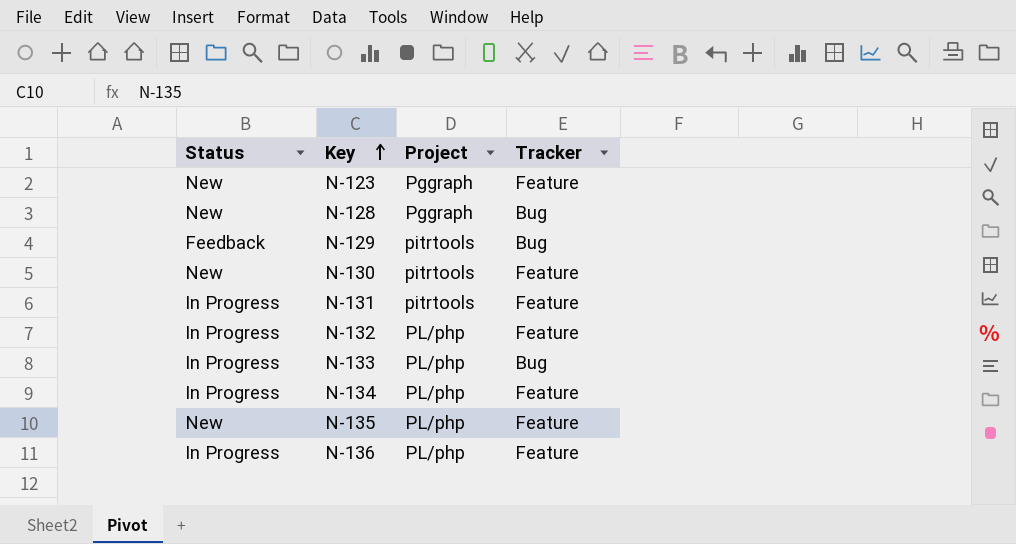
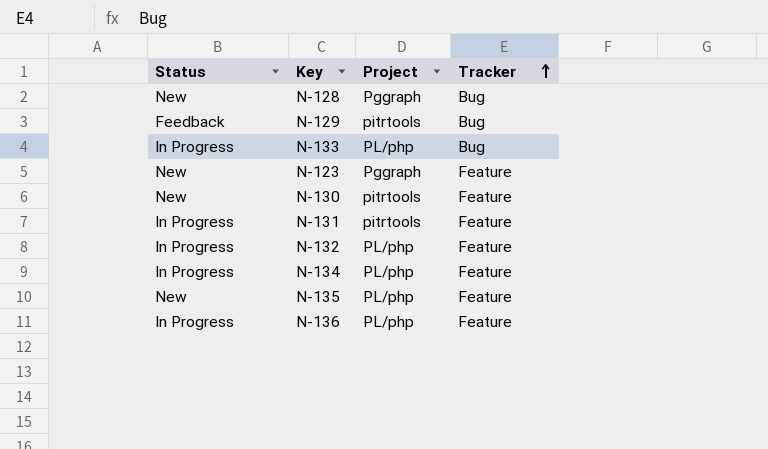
row order: Key ascending -> Tracker ascending

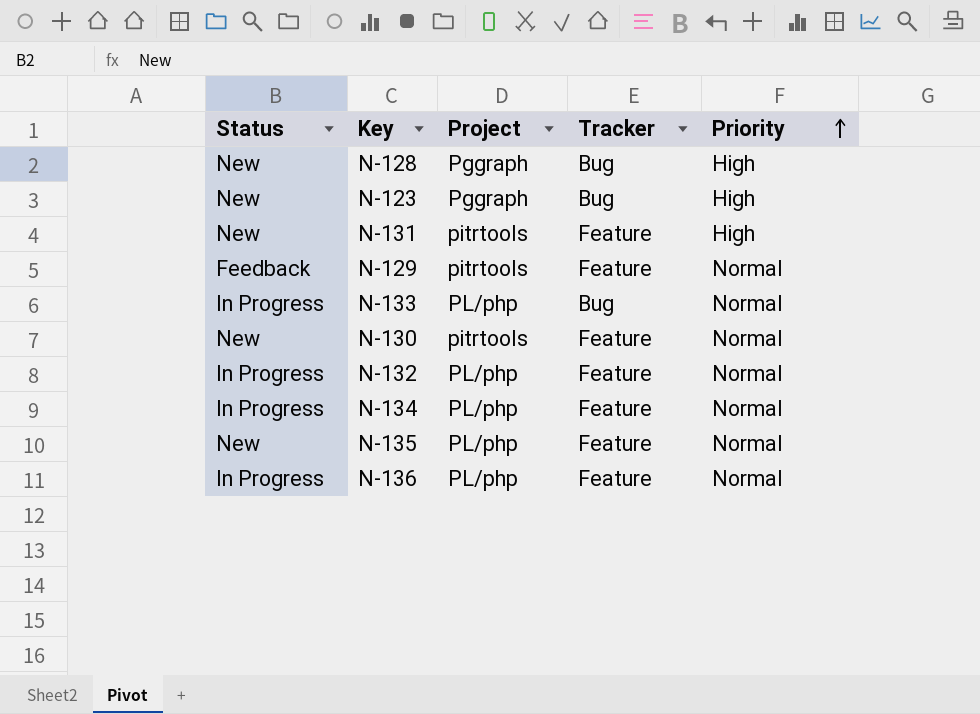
row order: Tracker ascending -> Priority ascending
column Priority | position: none -> 5
N-123 | Tracker: Feature -> Bug
N-131 | Status: In Progress -> New
N-129 | Tracker: Bug -> Feature

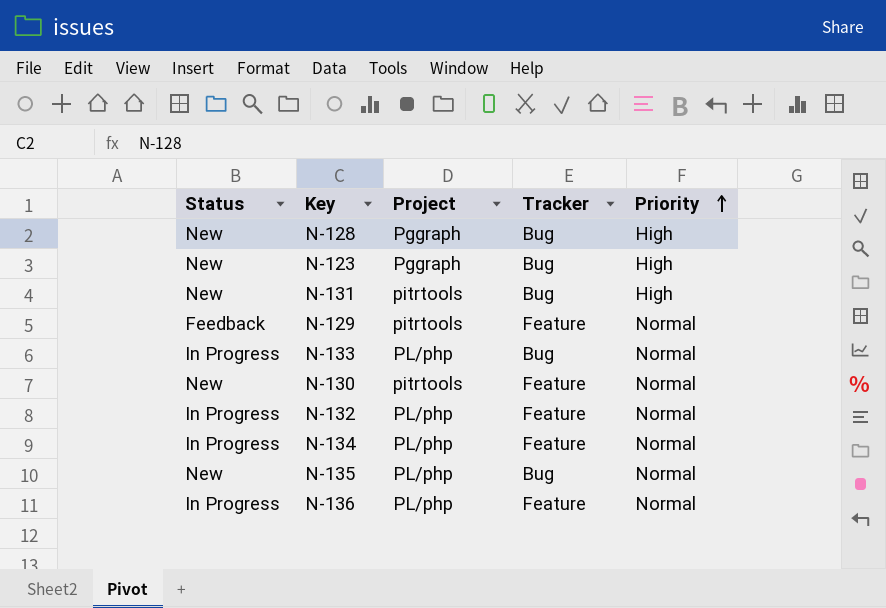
N-131 | Tracker: Feature -> Bug
N-135 | Tracker: Feature -> Bug

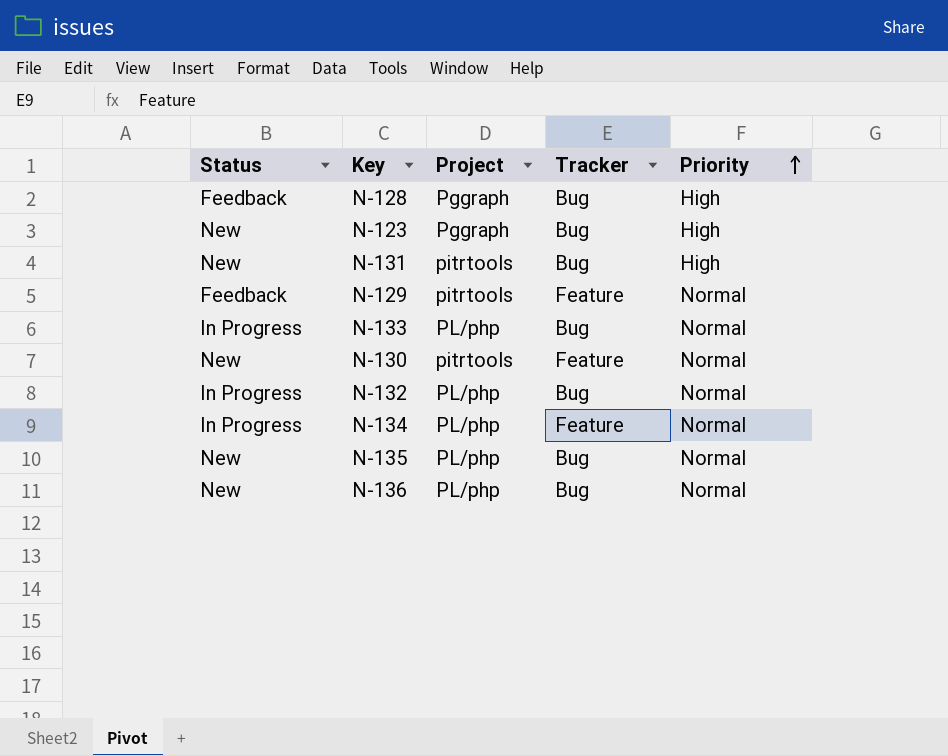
N-128 | Status: New -> Feedback
N-132 | Tracker: Feature -> Bug
N-136 | Status: In Progress -> New
N-136 | Tracker: Feature -> Bug

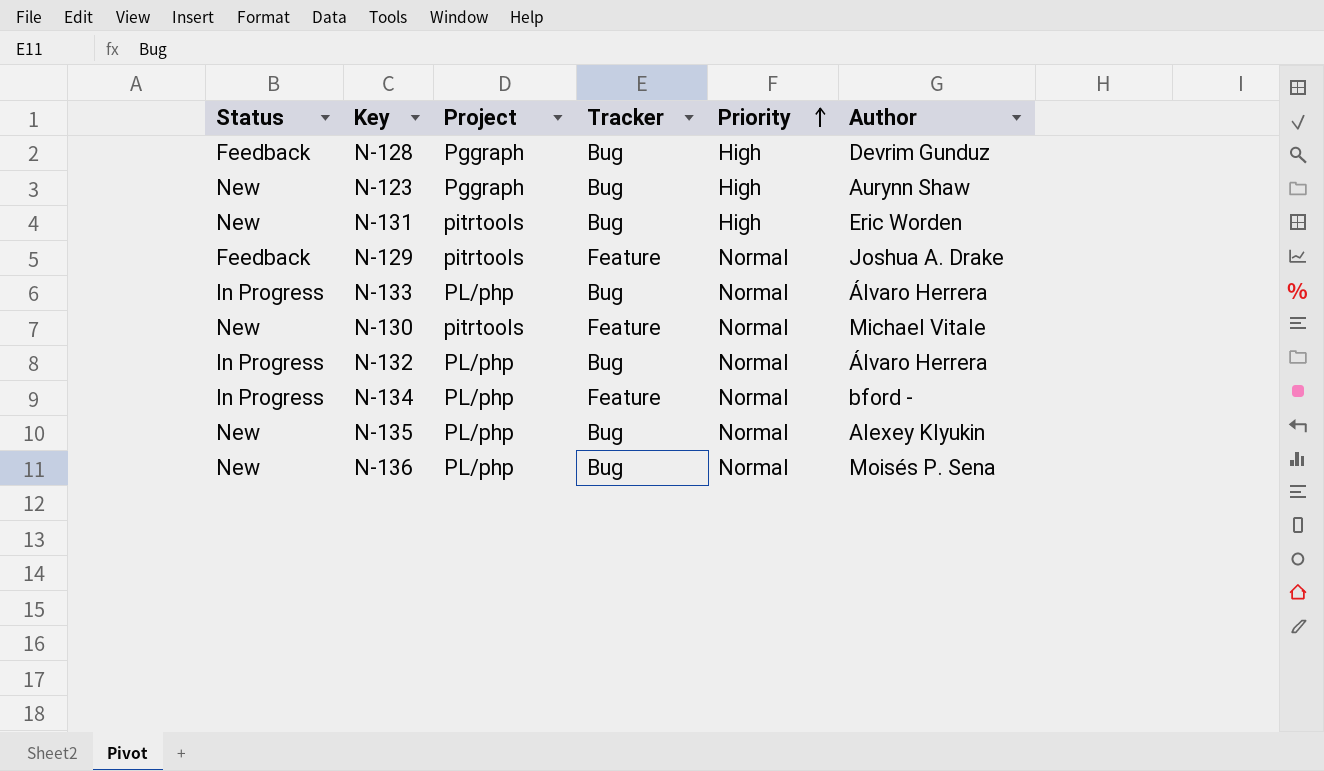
column Author | position: none -> 6

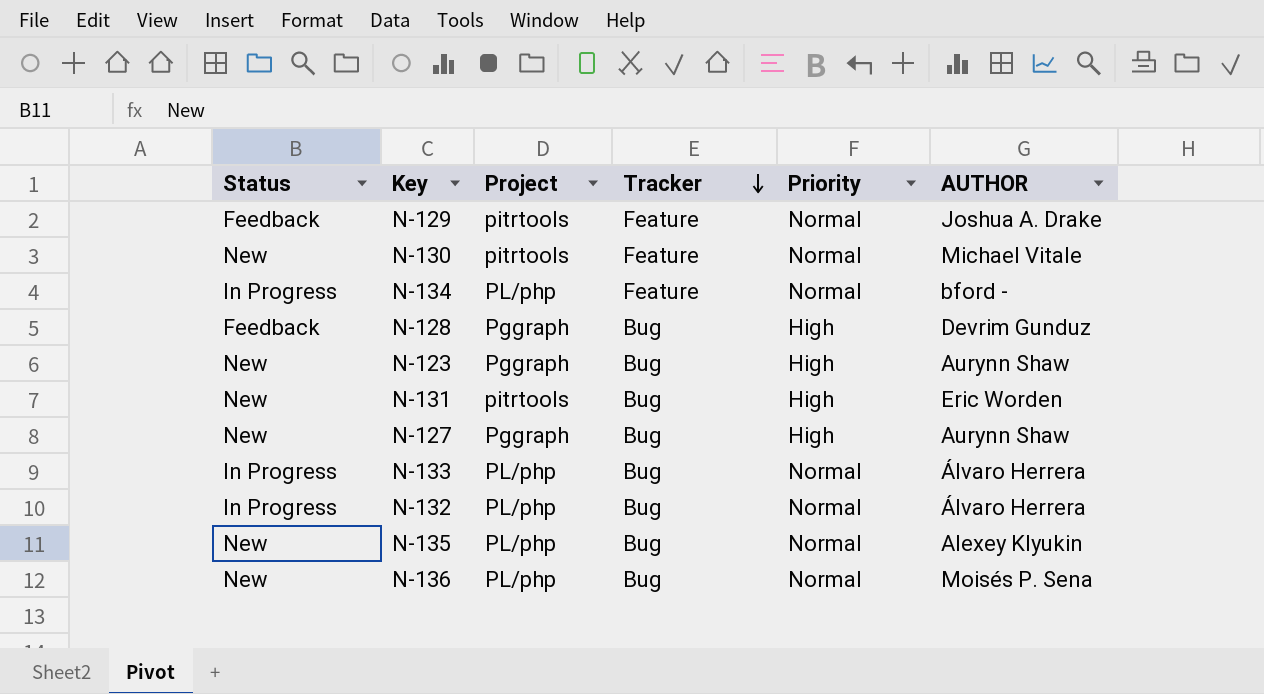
row order: Priority ascending -> Tracker descending
column name: Author -> AUTHOR
row N-127: none -> New | Pggraph | Bug | High | Aurynn Shaw

